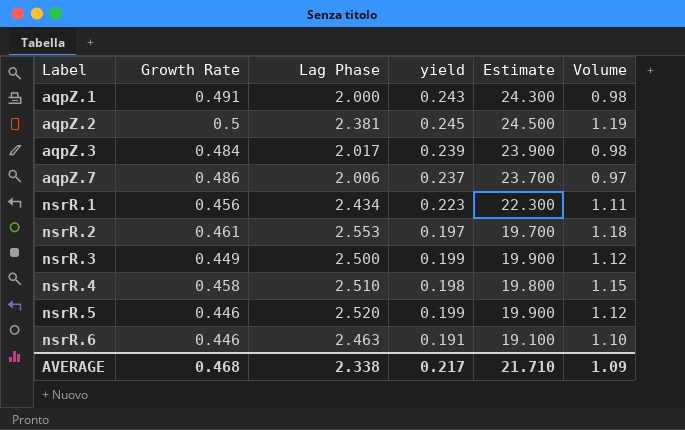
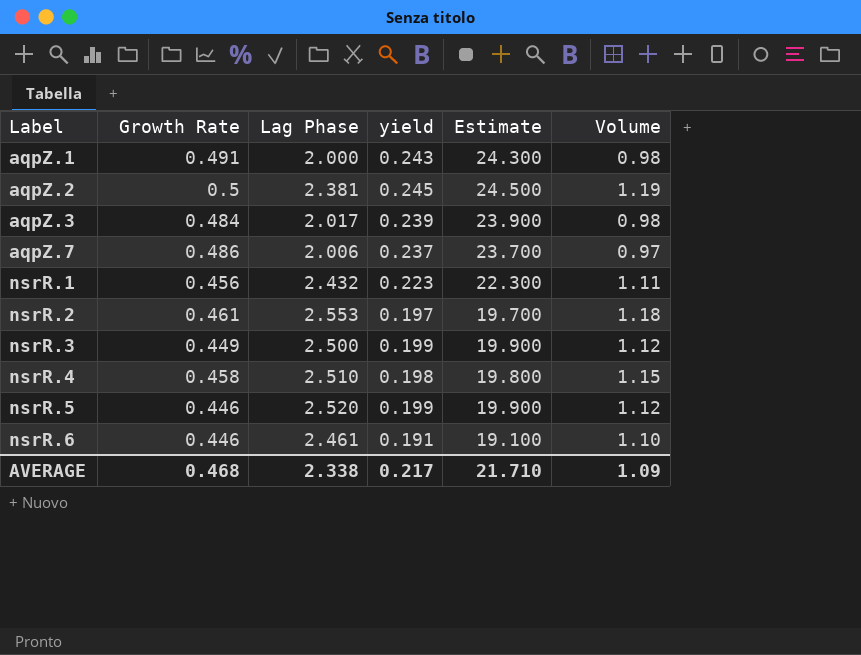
nsrR.1 | Lag Phase: 2.434 -> 2.432
nsrR.6 | Lag Phase: 2.463 -> 2.461

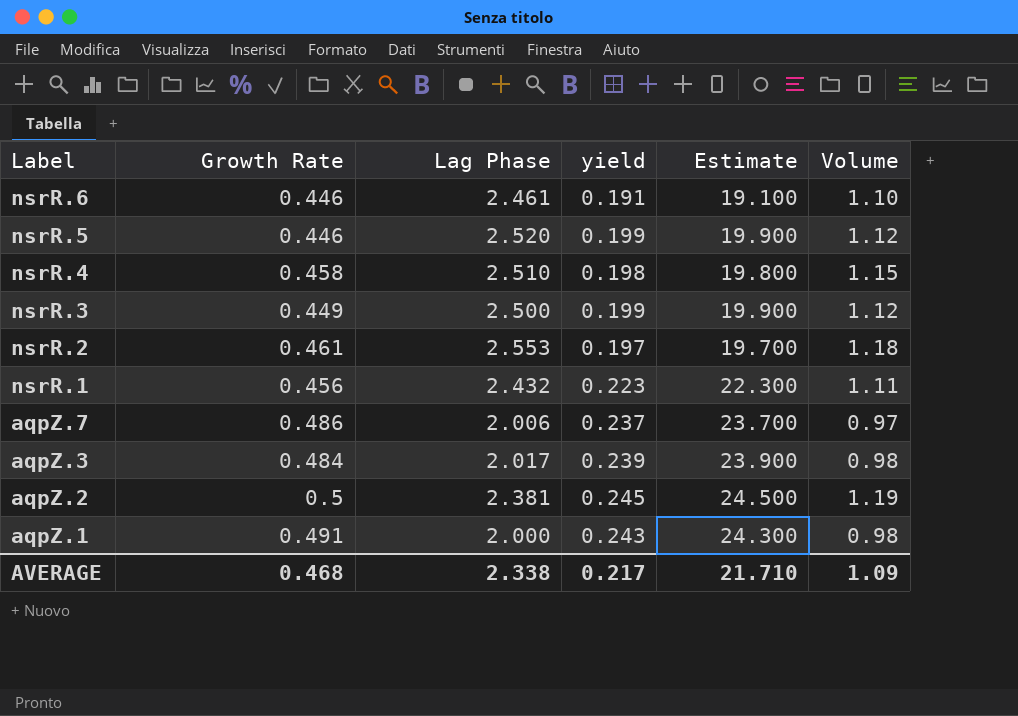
row order: Label ascending -> Label descending

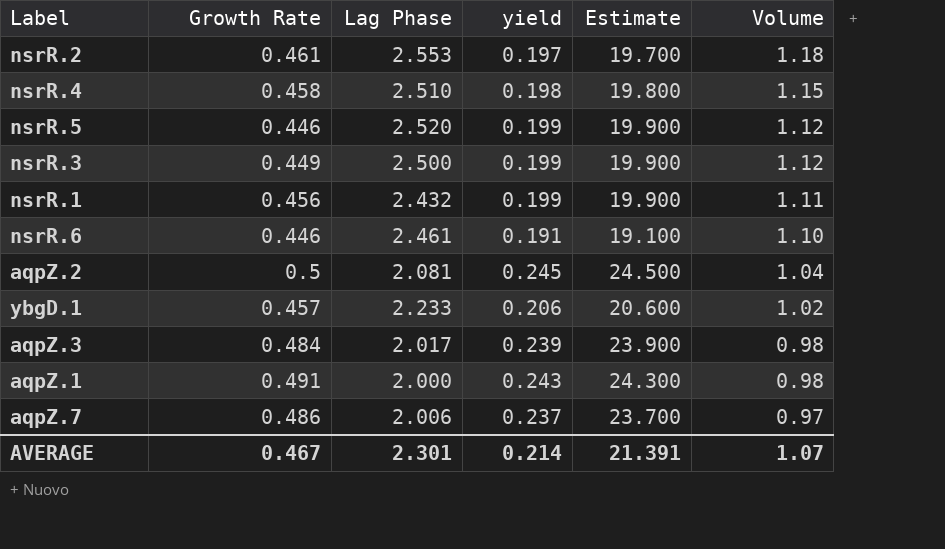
row order: Label descending -> Volume descending
nsrR.1 | yield: 0.223 -> 0.199
nsrR.1 | Estimate: 22.300 -> 19.900
aqpZ.2 | Lag Phase: 2.381 -> 2.081
aqpZ.2 | Volume: 1.19 -> 1.04
row ybgD.1: none -> 0.457 | 2.233 | 0.206 | 20.600 | 1.02
AVERAGE | Growth Rate: 0.468 -> 0.467
AVERAGE | Lag Phase: 2.338 -> 2.301
AVERAGE | yield: 0.217 -> 0.214
AVERAGE | Estimate: 21.710 -> 21.391
AVERAGE | Volume: 1.09 -> 1.07

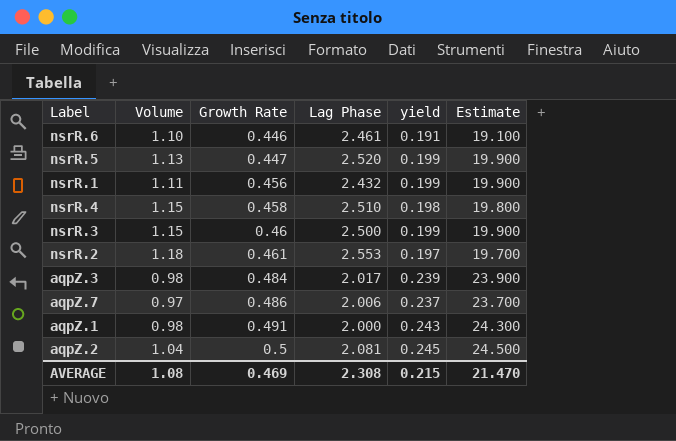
row order: Volume descending -> Growth Rate ascending
column Volume | position: 6 -> 2
row ybgD.1: 0.457 | 2.233 | 0.206 | 20.600 | 1.02 -> none
nsrR.5 | Volume: 1.12 -> 1.13
nsrR.5 | Growth Rate: 0.446 -> 0.447
nsrR.3 | Volume: 1.12 -> 1.15
nsrR.3 | Growth Rate: 0.449 -> 0.46
AVERAGE | Volume: 1.07 -> 1.08
AVERAGE | Growth Rate: 0.467 -> 0.469
AVERAGE | Lag Phase: 2.301 -> 2.308
AVERAGE | yield: 0.214 -> 0.215
AVERAGE | Estimate: 21.391 -> 21.470

